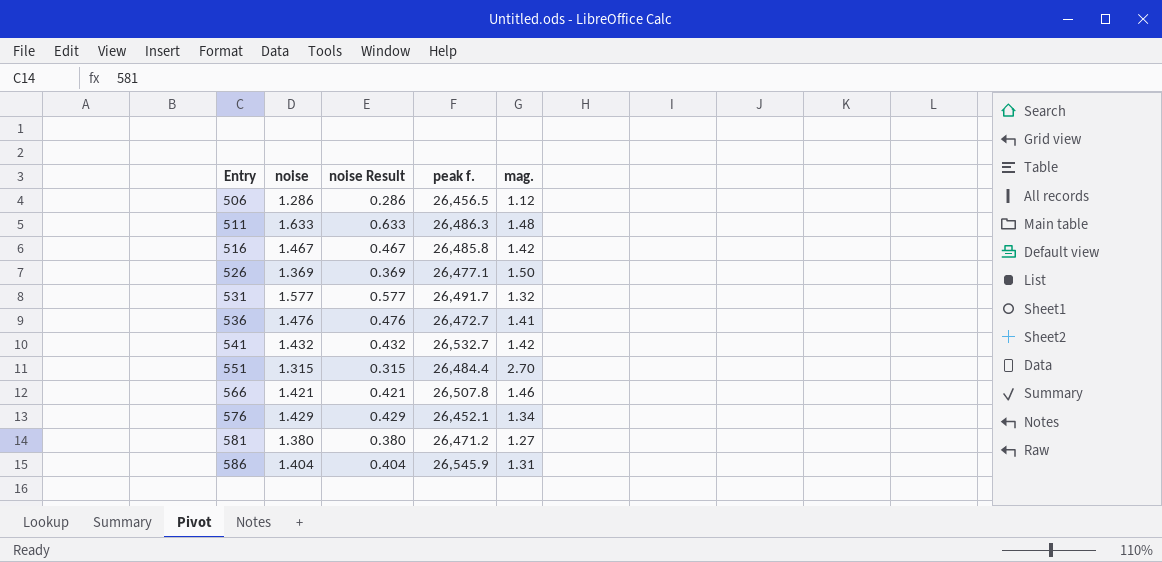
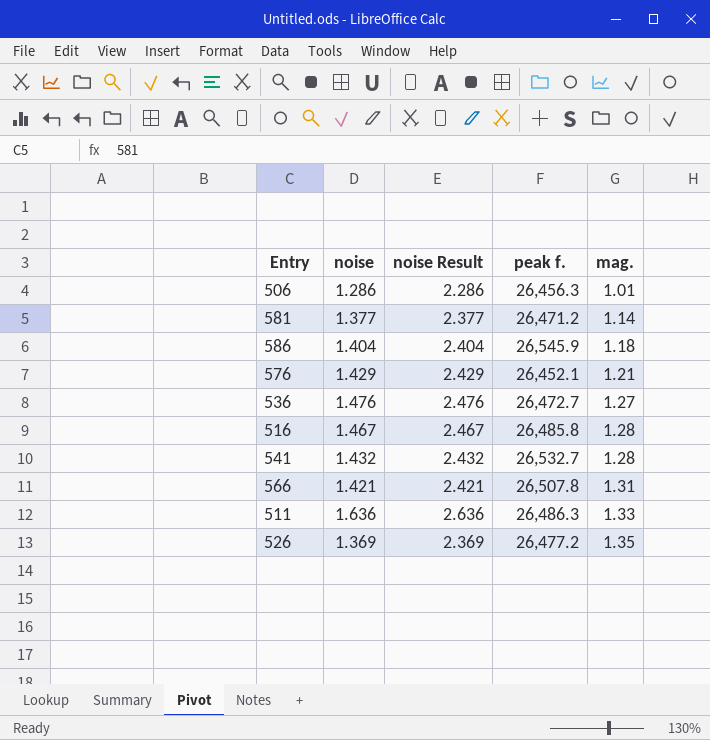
row order: Entry ascending -> mag. ascending
column noise Result | formula: [noise] - 1 -> [noise] + 1
row 531: 1.577 | 0.577 | 26,491.7 | 1.32 -> none
row 551: 1.315 | 0.315 | 26,484.4 | 2.70 -> none
506 | peak f.: 26,456.5 -> 26,456.3
506 | mag.: 1.12 -> 1.01
581 | noise: 1.380 -> 1.377
581 | mag.: 1.27 -> 1.14
586 | mag.: 1.31 -> 1.18
576 | mag.: 1.34 -> 1.21
536 | mag.: 1.41 -> 1.27
516 | mag.: 1.42 -> 1.28
541 | mag.: 1.42 -> 1.28
566 | mag.: 1.46 -> 1.31
511 | noise: 1.633 -> 1.636
511 | mag.: 1.48 -> 1.33
526 | peak f.: 26,477.1 -> 26,477.2
526 | mag.: 1.50 -> 1.35

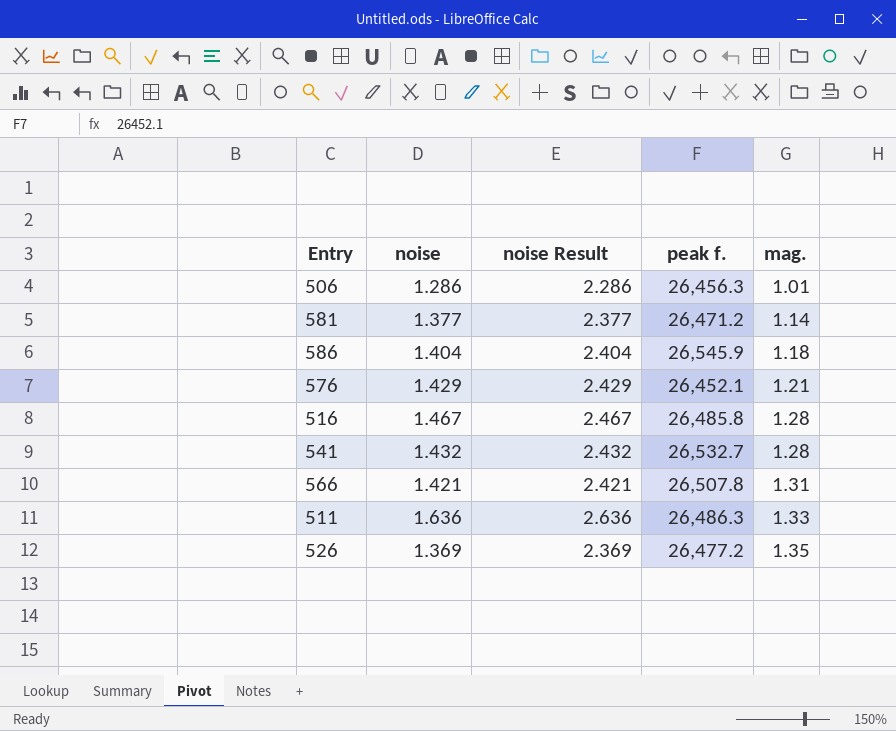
row 536: 1.476 | 2.476 | 26,472.7 | 1.27 -> none

